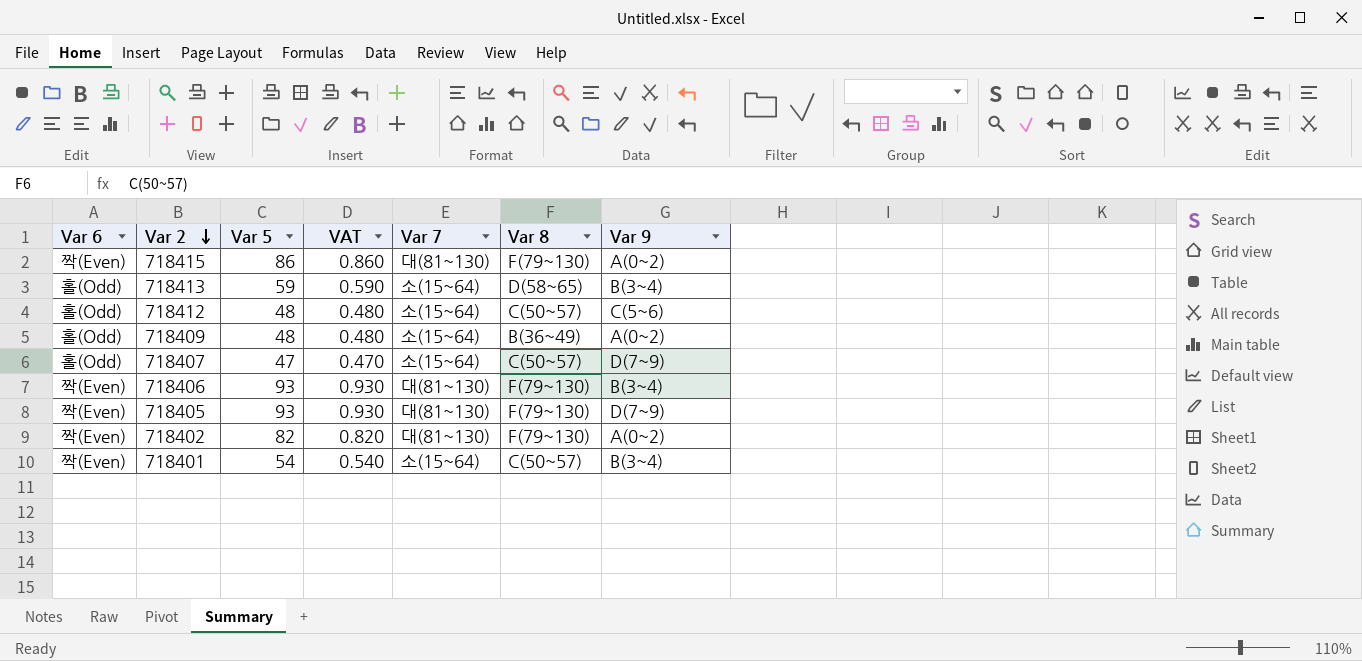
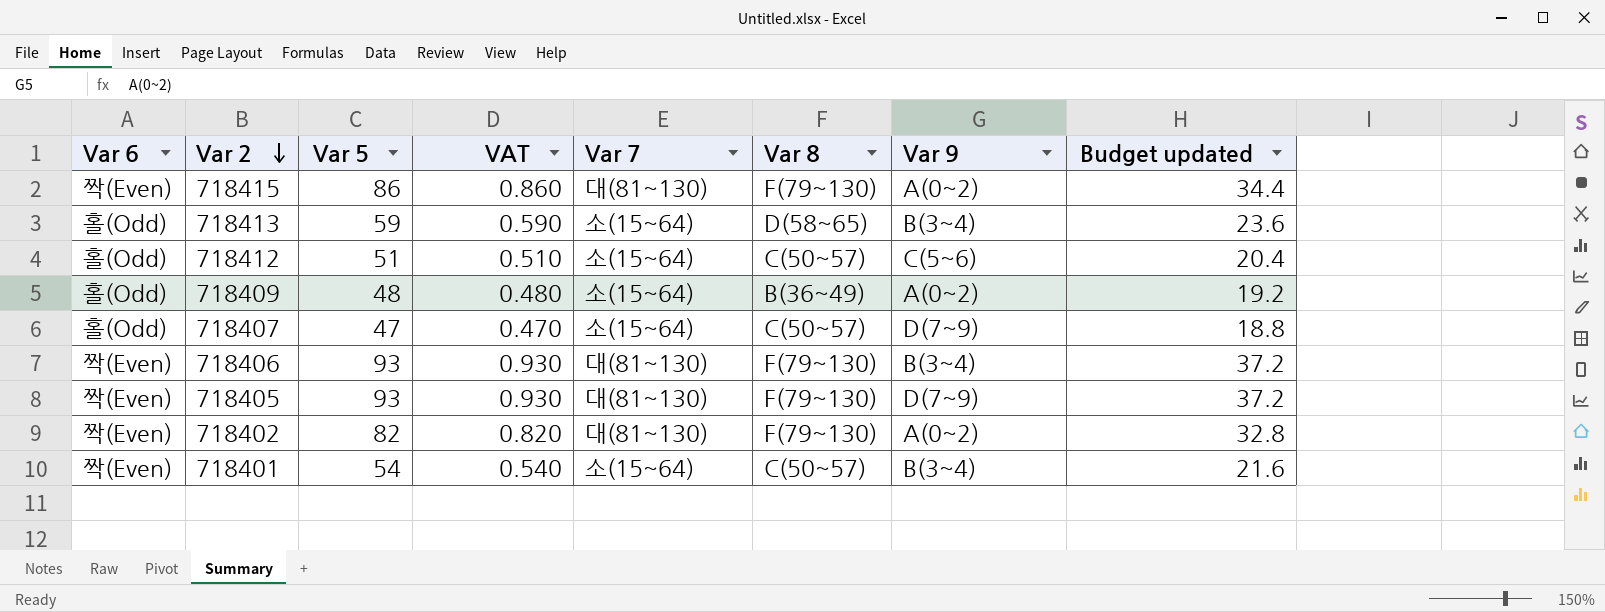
column Budget updated | formula: none -> [Var 5] * 0.4
718412 | Var 5: 48 -> 51
718412 | VAT: 0.480 -> 0.510

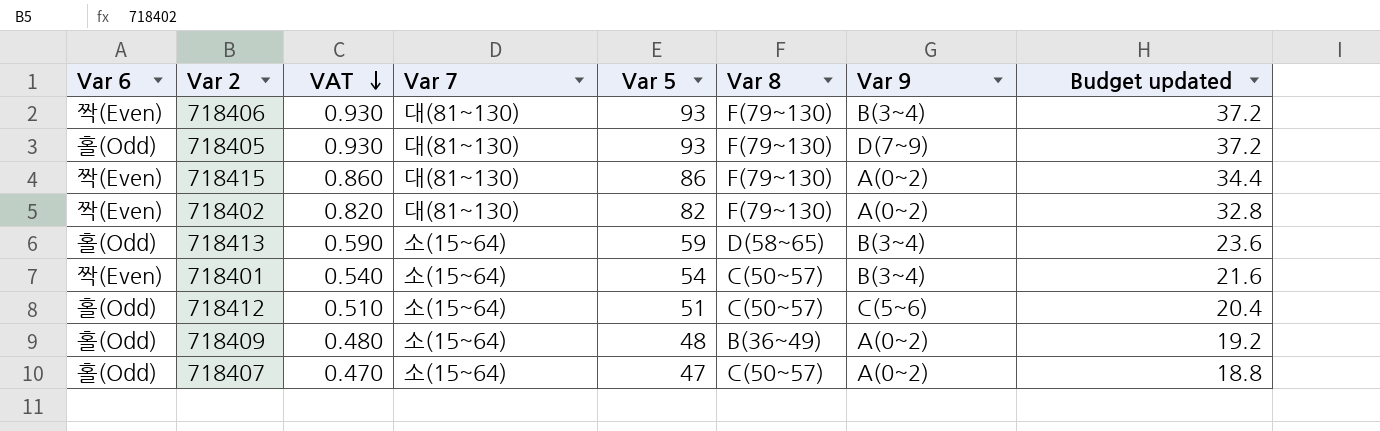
row order: Var 2 descending -> VAT descending
column Var 5 | position: 3 -> 5
718405 | Var 6: 짝(Even) -> 홀(Odd)
718407 | Var 9: D(7~9) -> A(0~2)

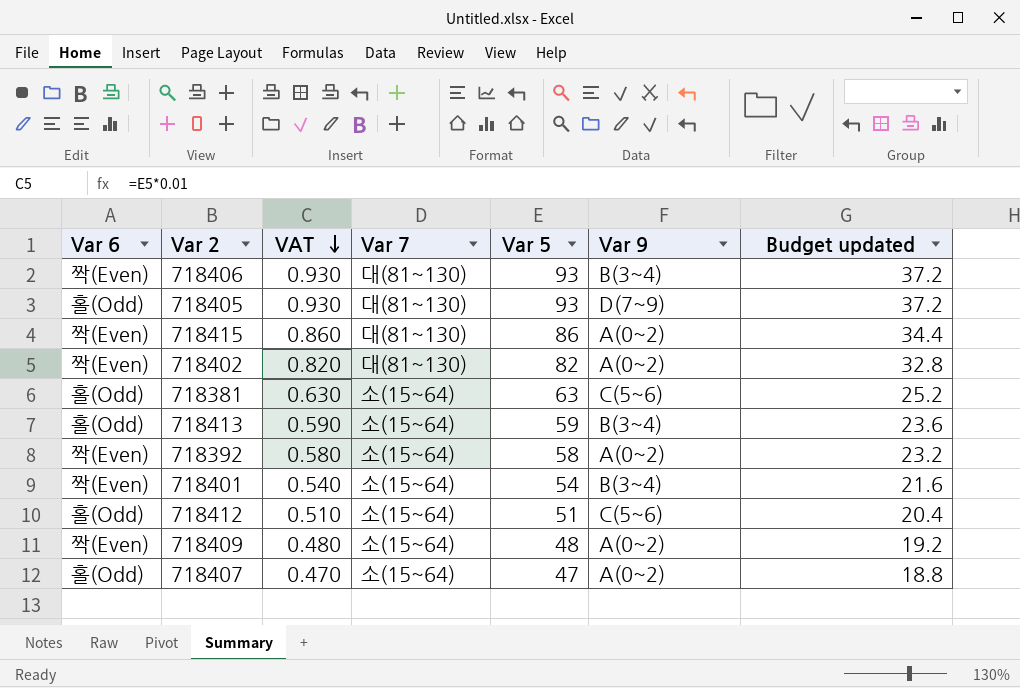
column Var 8 | position: 6 -> none
row 718381: none -> 홀(Odd) | 0.630 | 소(15~64) | 63 | C(5~6) | 25.2
row 718392: none -> 짝(Even) | 0.580 | 소(15~64) | 58 | A(0~2) | 23.2
718409 | Var 6: 홀(Odd) -> 짝(Even)

